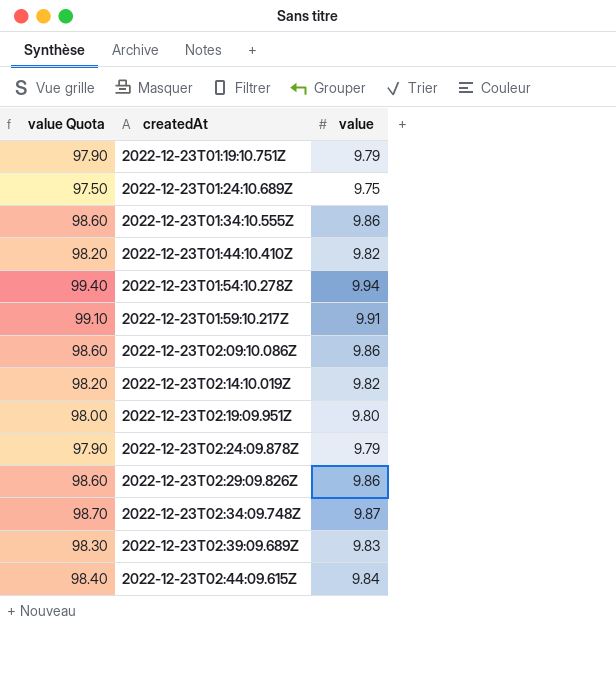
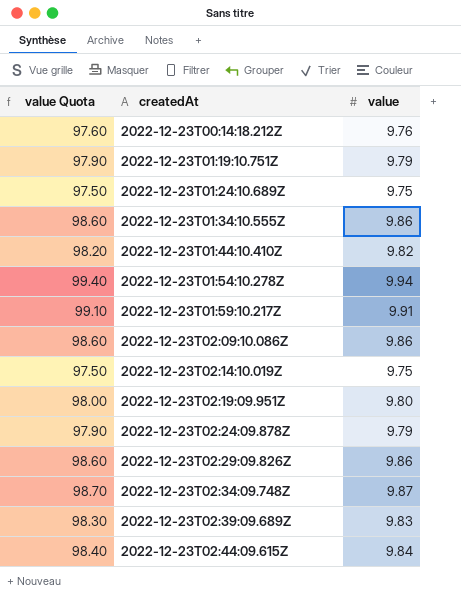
row 2022-12-23T00:14:18.212Z: none -> 97.60 | 9.76
2022-12-23T02:14:10.019Z | value Quota: 98.20 -> 97.50
2022-12-23T02:14:10.019Z | value: 9.82 -> 9.75

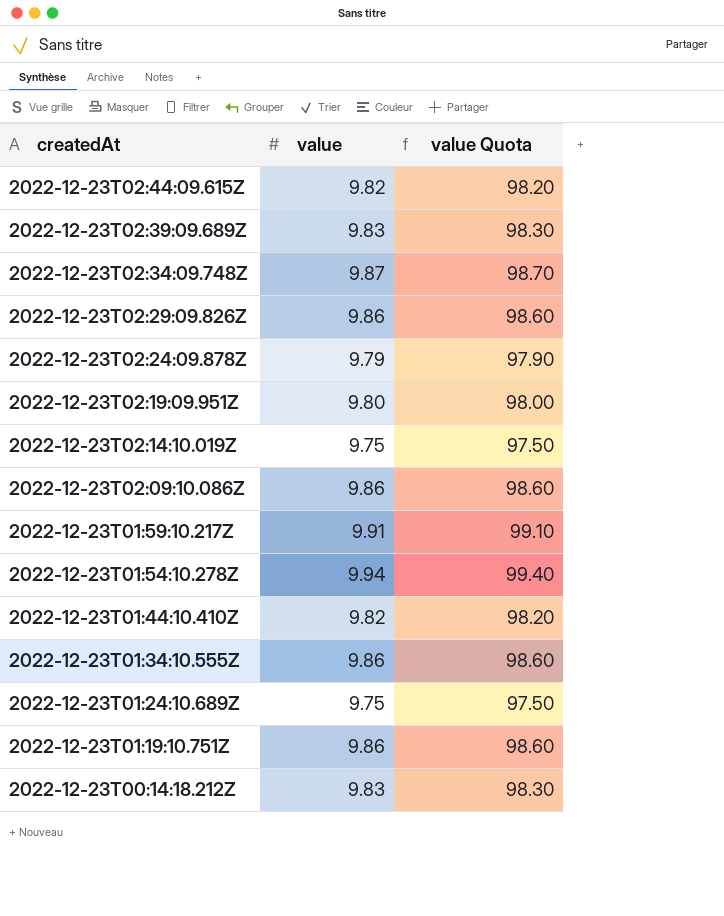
row order: createdAt ascending -> createdAt descending
column value Quota | position: 1 -> 3
2022-12-23T02:44:09.615Z | value: 9.84 -> 9.82
2022-12-23T02:44:09.615Z | value Quota: 98.40 -> 98.20
2022-12-23T01:19:10.751Z | value: 9.79 -> 9.86
2022-12-23T01:19:10.751Z | value Quota: 97.90 -> 98.60
2022-12-23T00:14:18.212Z | value: 9.76 -> 9.83
2022-12-23T00:14:18.212Z | value Quota: 97.60 -> 98.30

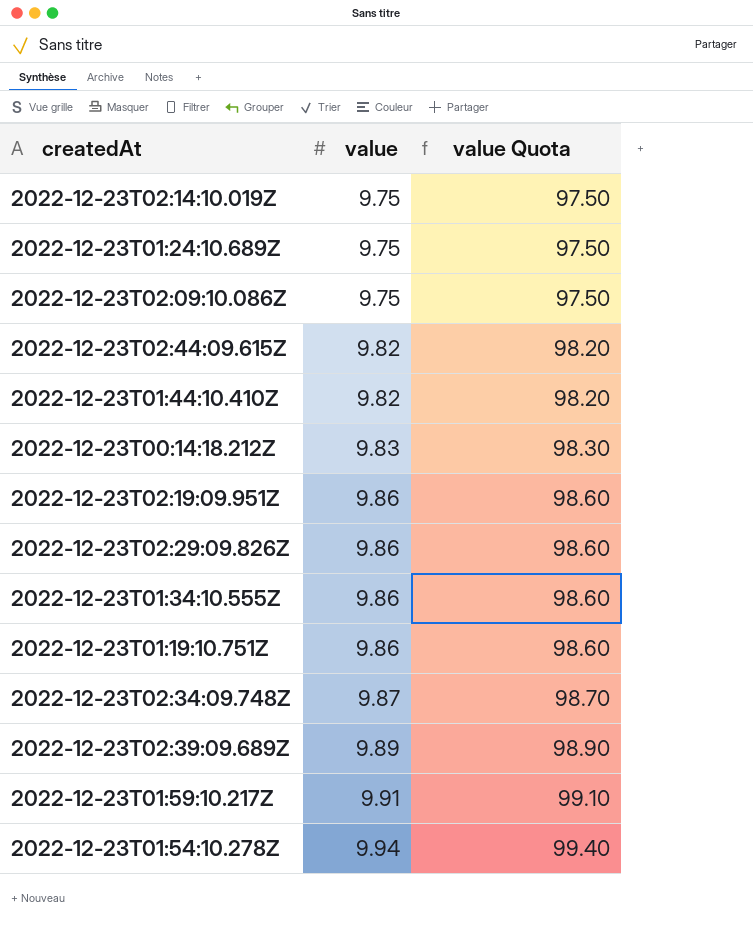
row order: createdAt descending -> value ascending
row 2022-12-23T02:24:09.878Z: 9.79 | 97.90 -> none
2022-12-23T02:09:10.086Z | value: 9.86 -> 9.75
2022-12-23T02:09:10.086Z | value Quota: 98.60 -> 97.50
2022-12-23T02:19:09.951Z | value: 9.80 -> 9.86
2022-12-23T02:19:09.951Z | value Quota: 98.00 -> 98.60
2022-12-23T02:39:09.689Z | value: 9.83 -> 9.89
2022-12-23T02:39:09.689Z | value Quota: 98.30 -> 98.90

